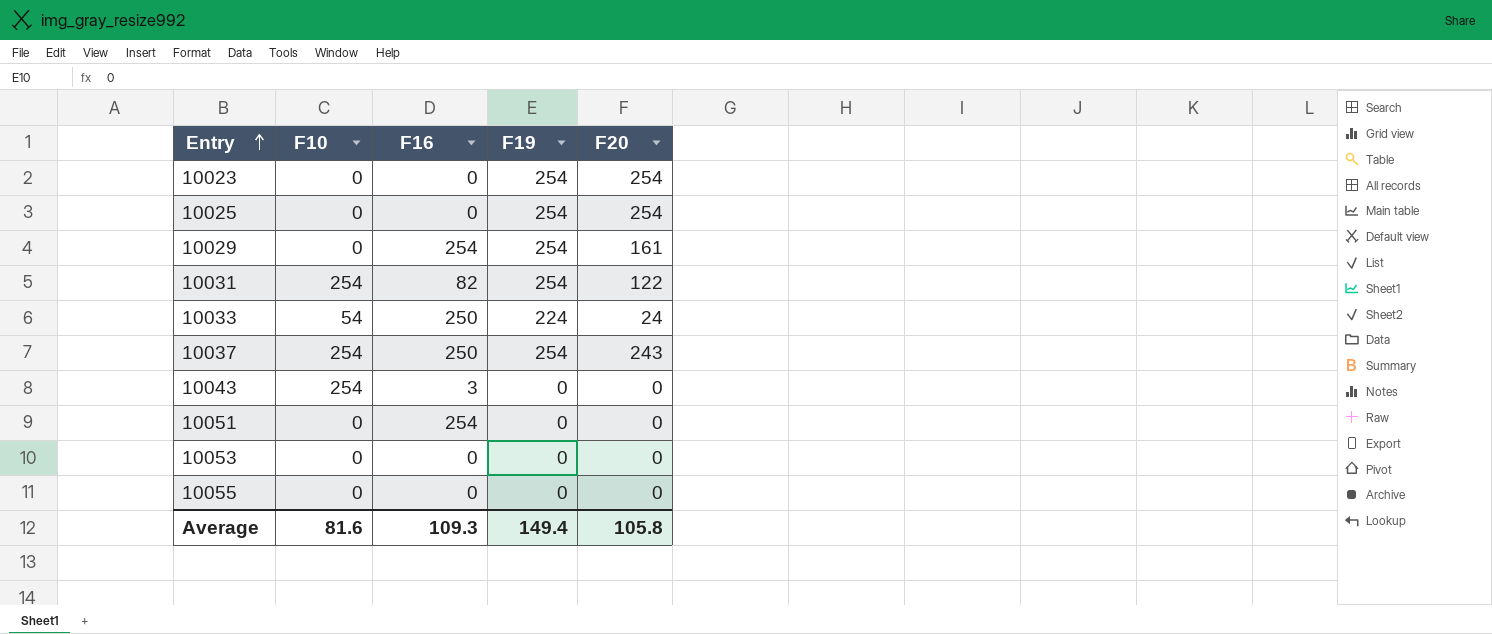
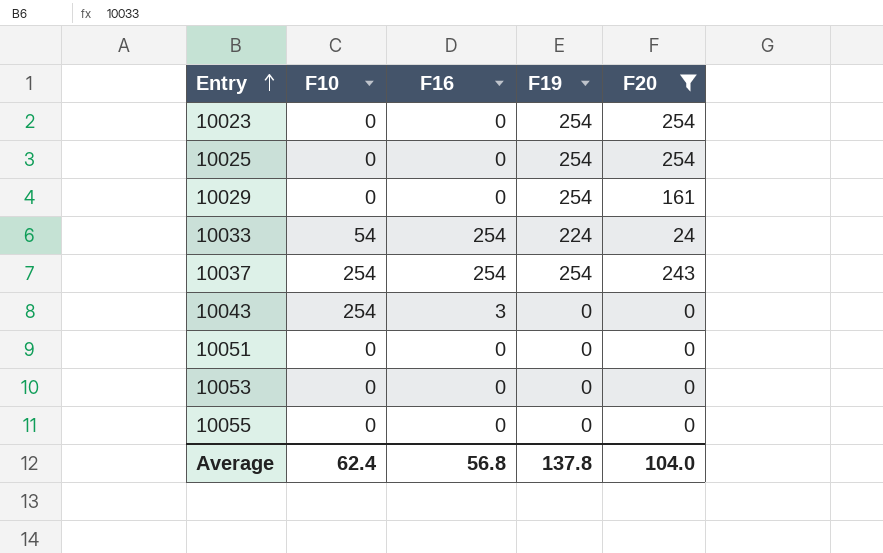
filter: none -> F20 != 122
10029 | F16: 254 -> 0
10033 | F16: 250 -> 254
10037 | F16: 250 -> 254
10051 | F16: 254 -> 0
Average | F10: 81.6 -> 62.4
Average | F16: 109.3 -> 56.8
Average | F19: 149.4 -> 137.8
Average | F20: 105.8 -> 104.0

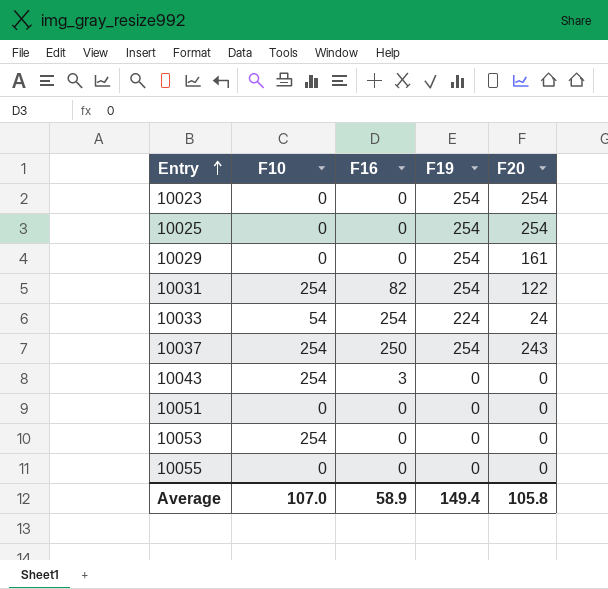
filter: F20 != 122 -> none
10037 | F16: 254 -> 250
10053 | F10: 0 -> 254
Average | F10: 62.4 -> 107.0
Average | F16: 56.8 -> 58.9
Average | F19: 137.8 -> 149.4
Average | F20: 104.0 -> 105.8

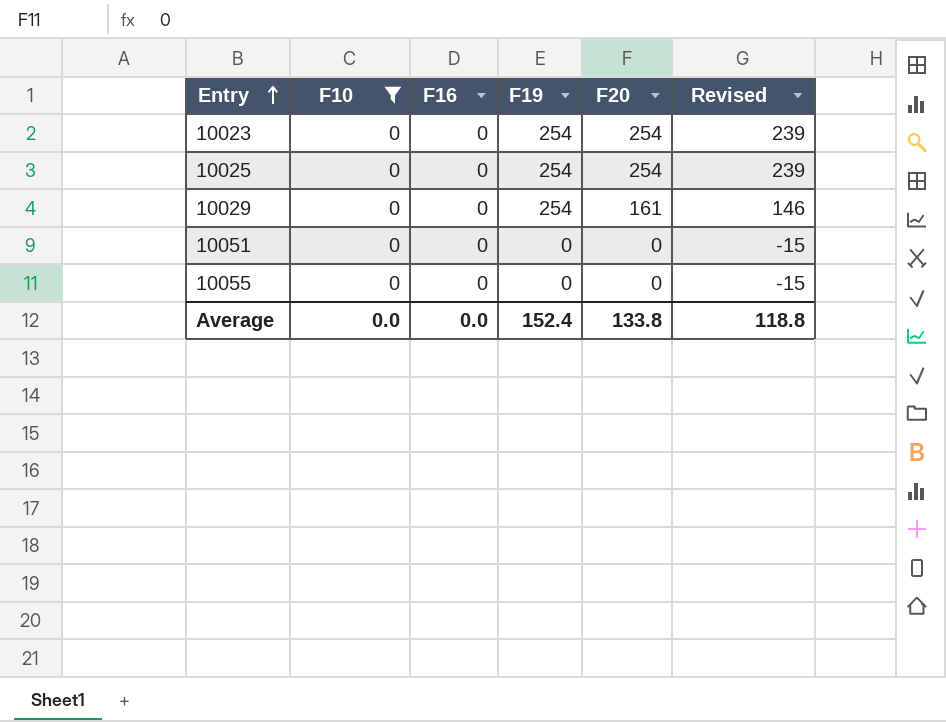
filter: none -> F10 = 0
column Revised | formula: none -> [F20] - 15
Average | F10: 107.0 -> 0.0
Average | F16: 58.9 -> 0.0
Average | F19: 149.4 -> 152.4
Average | F20: 105.8 -> 133.8

